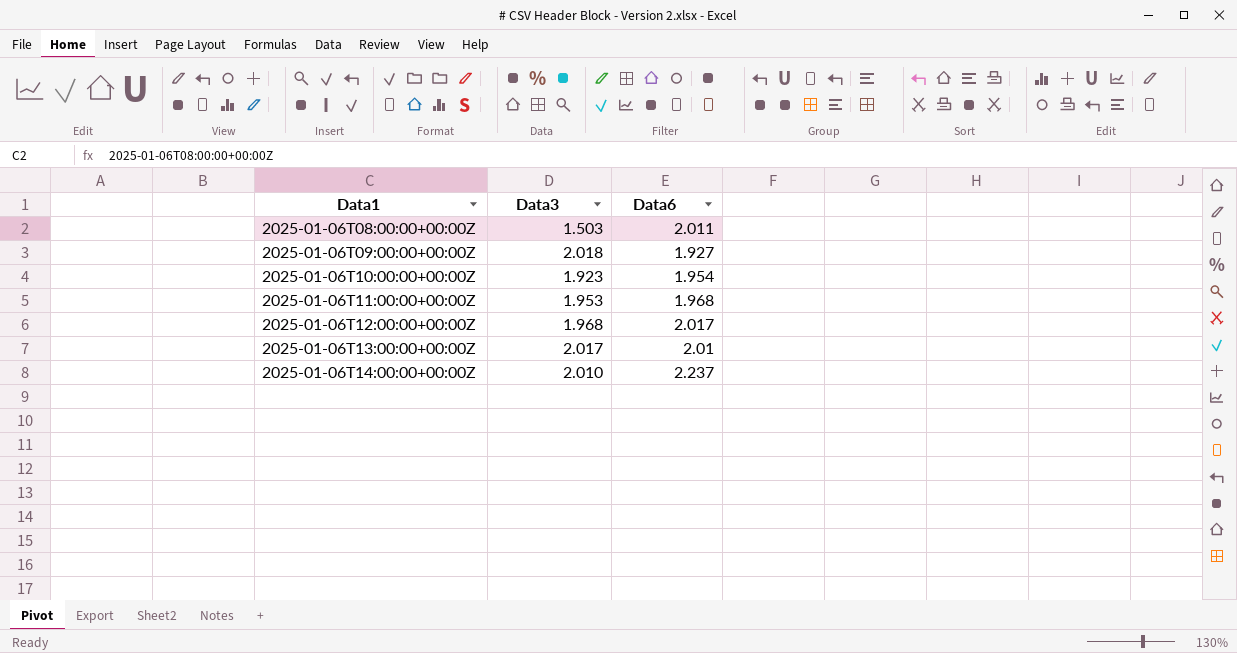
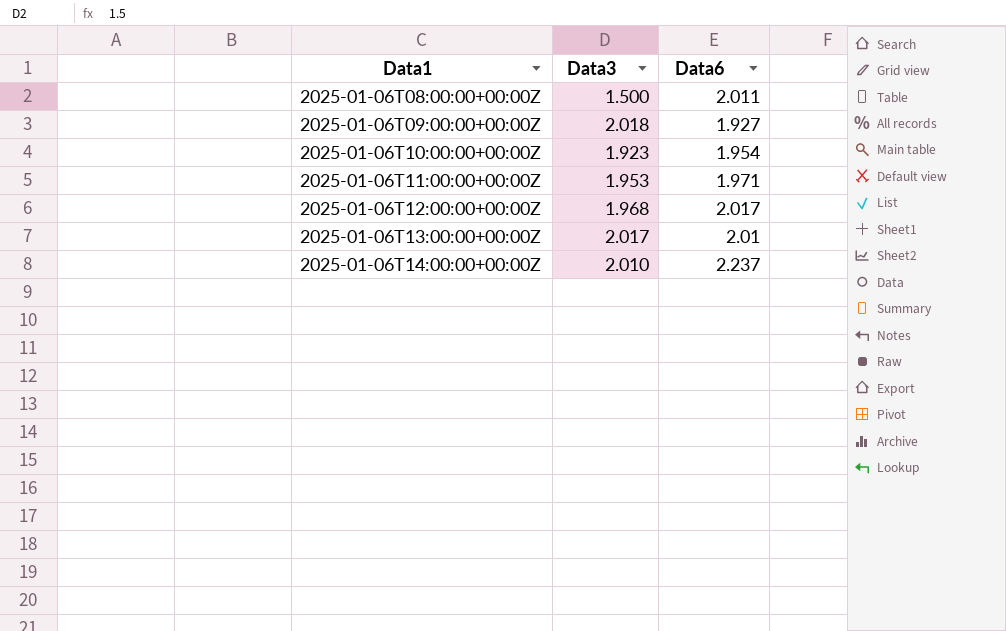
2025-01-06T08:00:00+00:00Z | Data3: 1.503 -> 1.500
2025-01-06T11:00:00+00:00Z | Data6: 1.968 -> 1.971

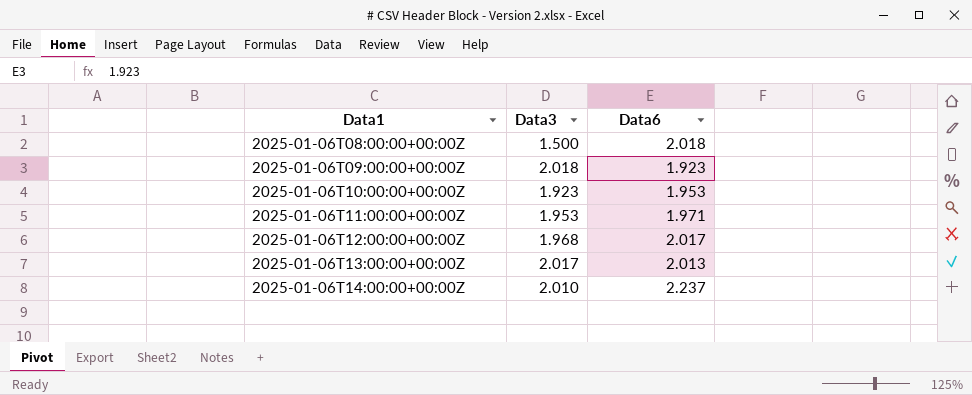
2025-01-06T08:00:00+00:00Z | Data6: 2.011 -> 2.018
2025-01-06T09:00:00+00:00Z | Data6: 1.927 -> 1.923
2025-01-06T10:00:00+00:00Z | Data6: 1.954 -> 1.953
2025-01-06T13:00:00+00:00Z | Data6: 2.01 -> 2.013

